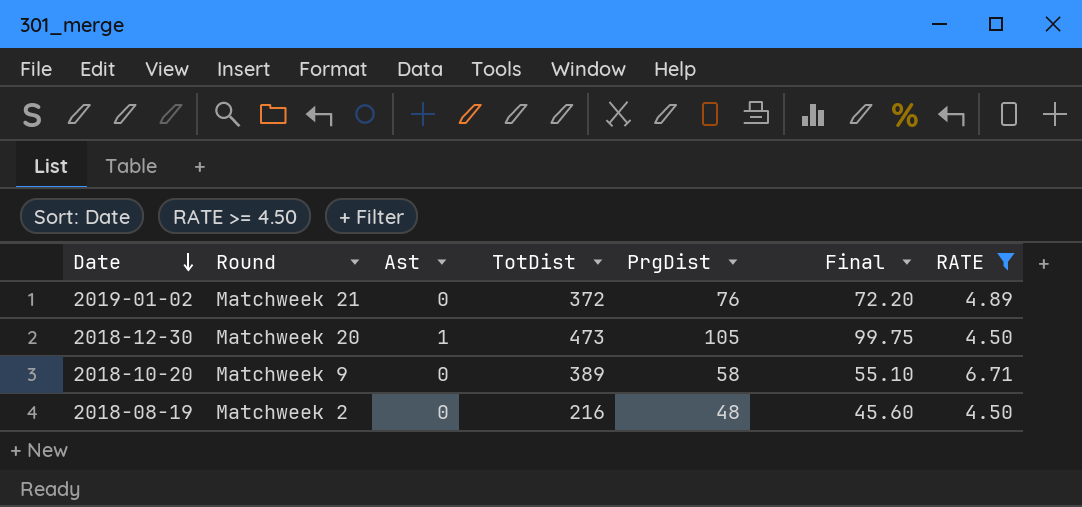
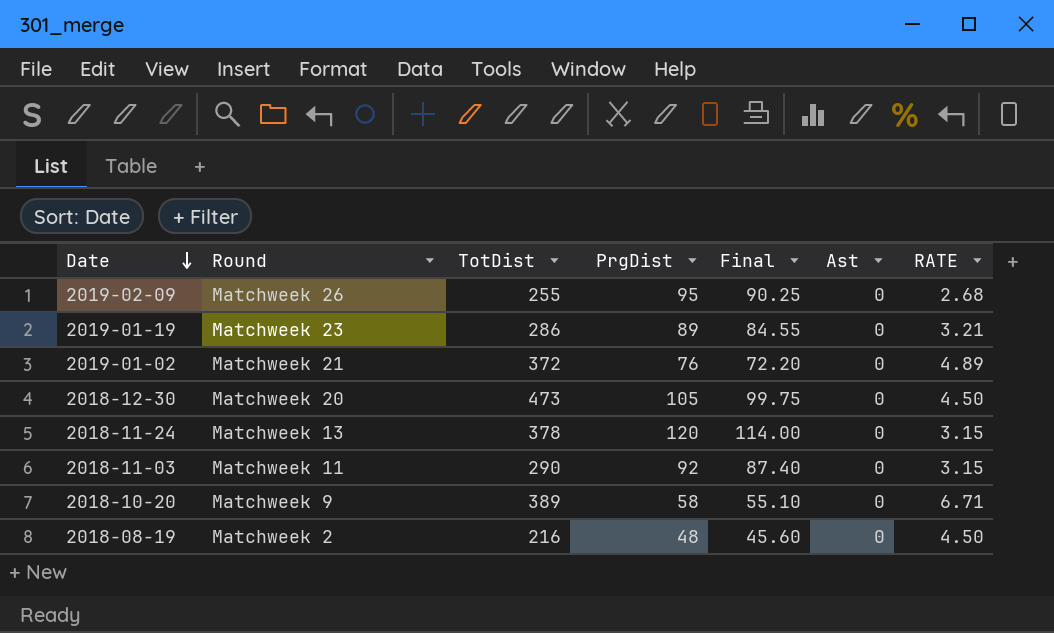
filter: RATE >= 4.50 -> none
column Ast | position: 3 -> 6
2018-12-30 | Ast: 1 -> 0

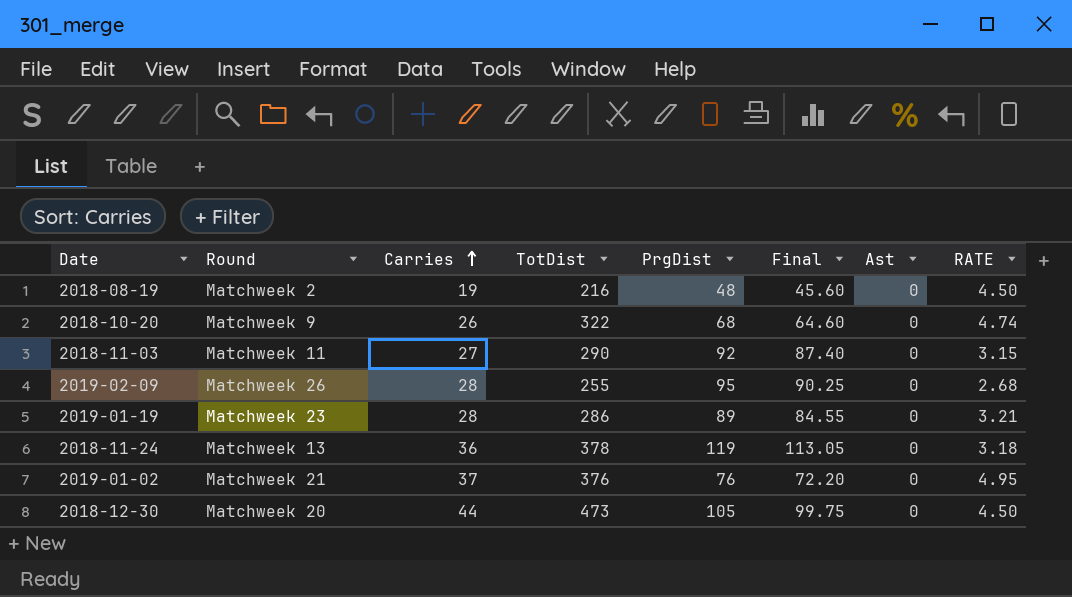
row order: Date descending -> Carries ascending
column Carries | position: none -> 3
2018-10-20 | TotDist: 389 -> 322
2018-10-20 | PrgDist: 58 -> 68
2018-10-20 | Final: 55.10 -> 64.60
2018-10-20 | RATE: 6.71 -> 4.74
2018-11-24 | PrgDist: 120 -> 119
2018-11-24 | Final: 114.00 -> 113.05
2018-11-24 | RATE: 3.15 -> 3.18
2019-01-02 | TotDist: 372 -> 376
2019-01-02 | RATE: 4.89 -> 4.95

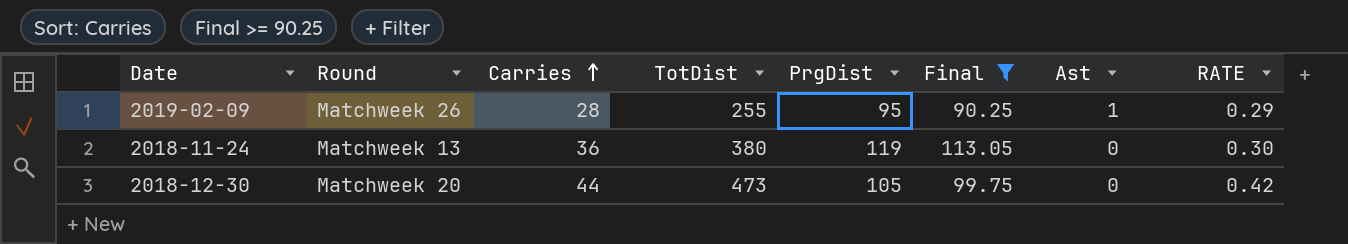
filter: none -> Final >= 90.25
column RATE | formula: [TotDist] / [PrgDist] -> [Carries] / [PrgDist]
2019-02-09 | Ast: 0 -> 1
2018-11-24 | TotDist: 378 -> 380

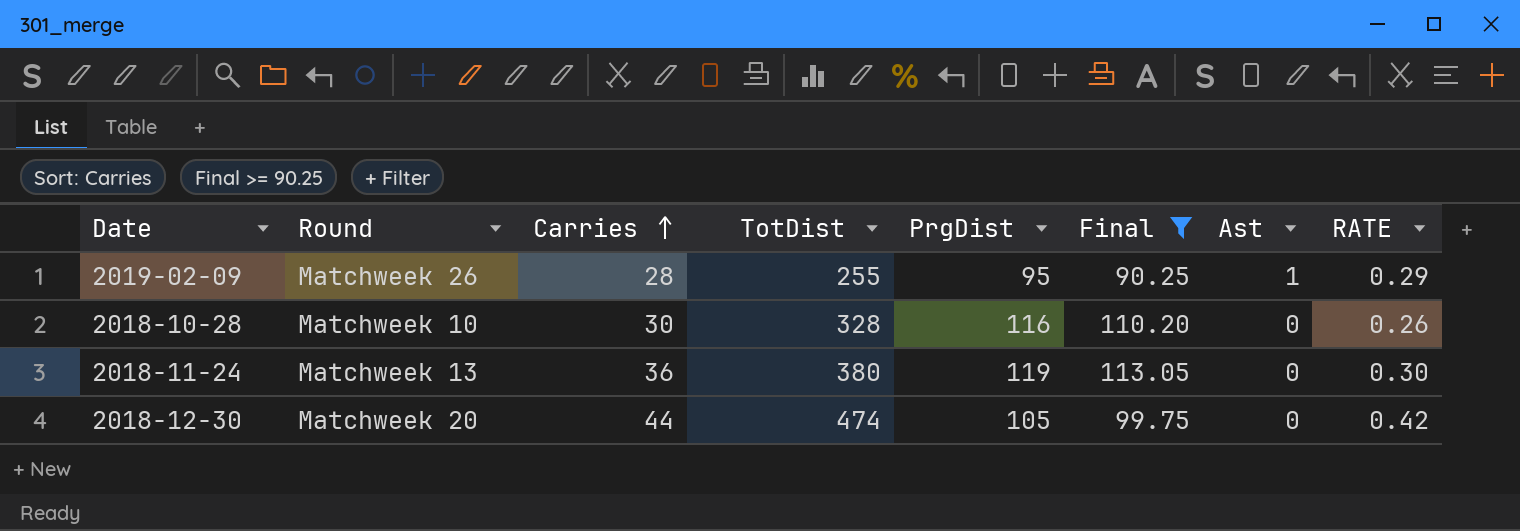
row 2018-10-28: none -> Matchweek 10 | 30 | 328 | 116 | 110.20 | 0 | 0.26
2018-12-30 | TotDist: 473 -> 474

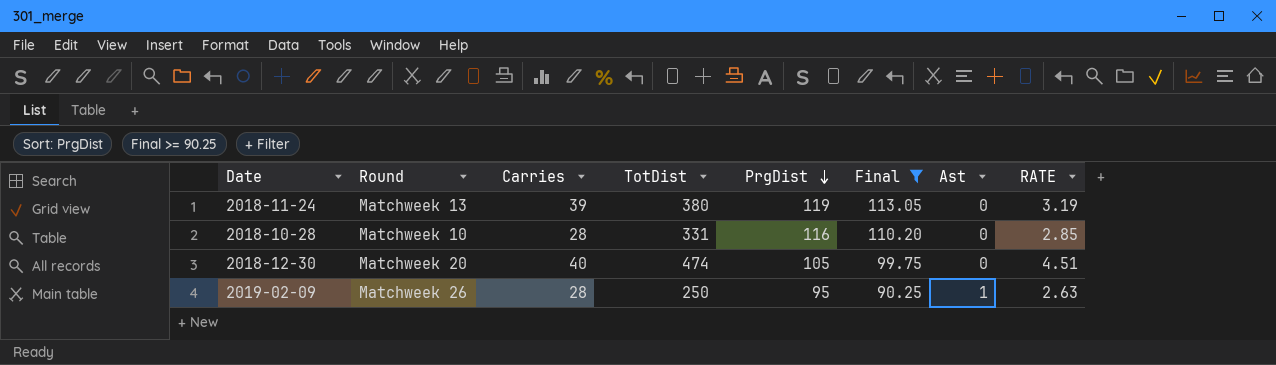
row order: Carries ascending -> PrgDist descending
column RATE | formula: [Carries] / [PrgDist] -> [TotDist] / [PrgDist]
2018-11-24 | Carries: 36 -> 39
2018-10-28 | Carries: 30 -> 28
2018-10-28 | TotDist: 328 -> 331
2018-12-30 | Carries: 44 -> 40
2019-02-09 | TotDist: 255 -> 250

